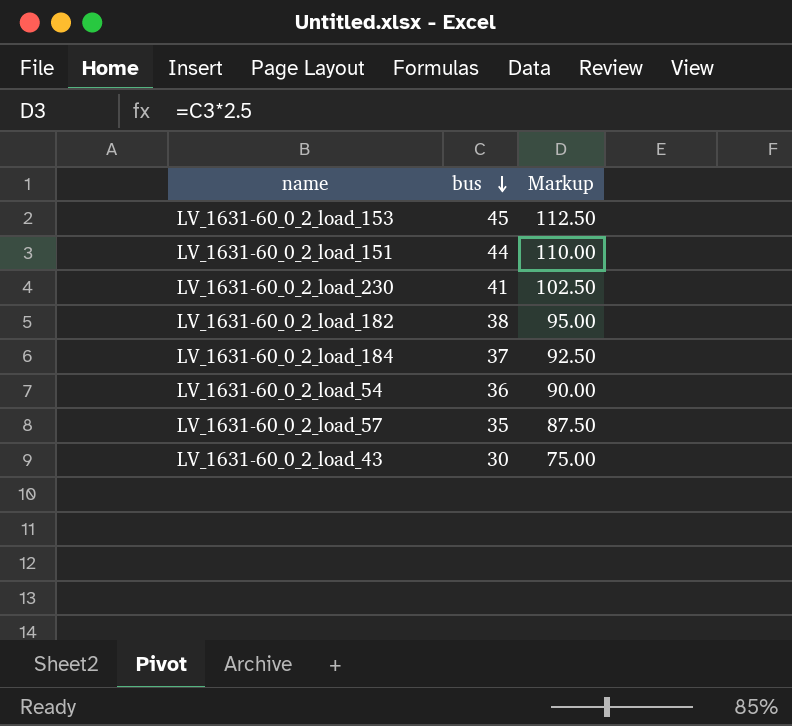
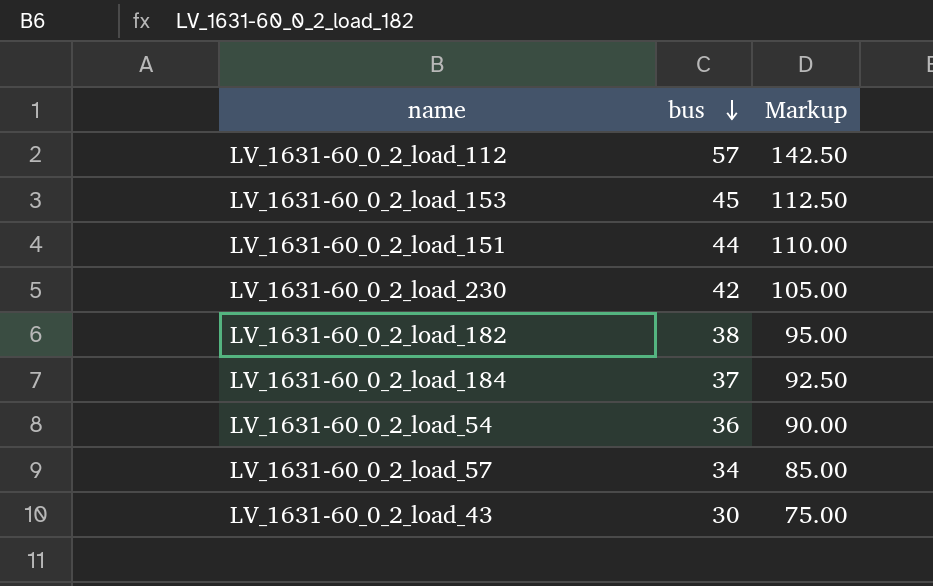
row LV_1631-60_0_2_load_112: none -> 57 | 142.50
LV_1631-60_0_2_load_230 | bus: 41 -> 42
LV_1631-60_0_2_load_230 | Markup: 102.50 -> 105.00
LV_1631-60_0_2_load_57 | bus: 35 -> 34
LV_1631-60_0_2_load_57 | Markup: 87.50 -> 85.00

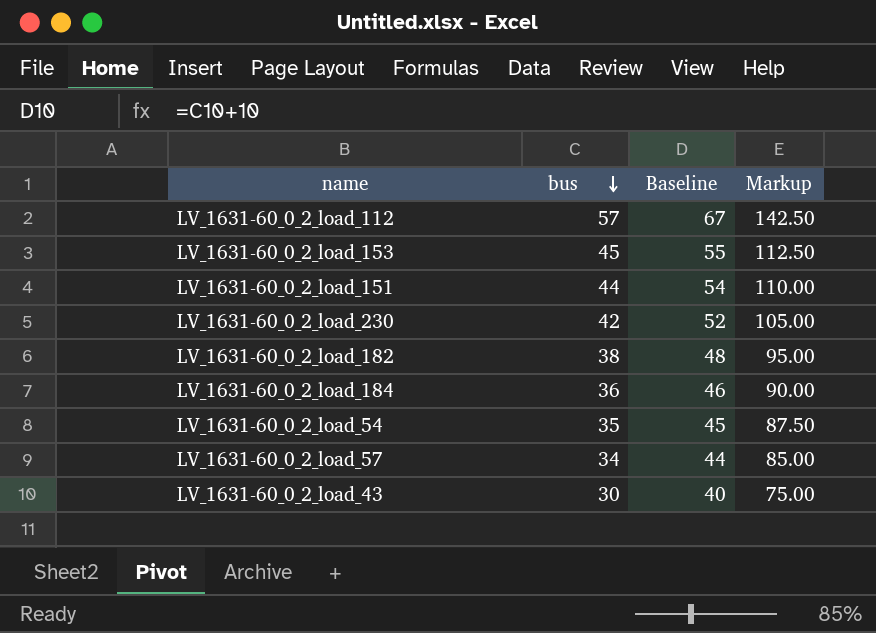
column Baseline | formula: none -> [bus] + 10
LV_1631-60_0_2_load_184 | bus: 37 -> 36
LV_1631-60_0_2_load_184 | Markup: 92.50 -> 90.00
LV_1631-60_0_2_load_54 | bus: 36 -> 35
LV_1631-60_0_2_load_54 | Markup: 90.00 -> 87.50

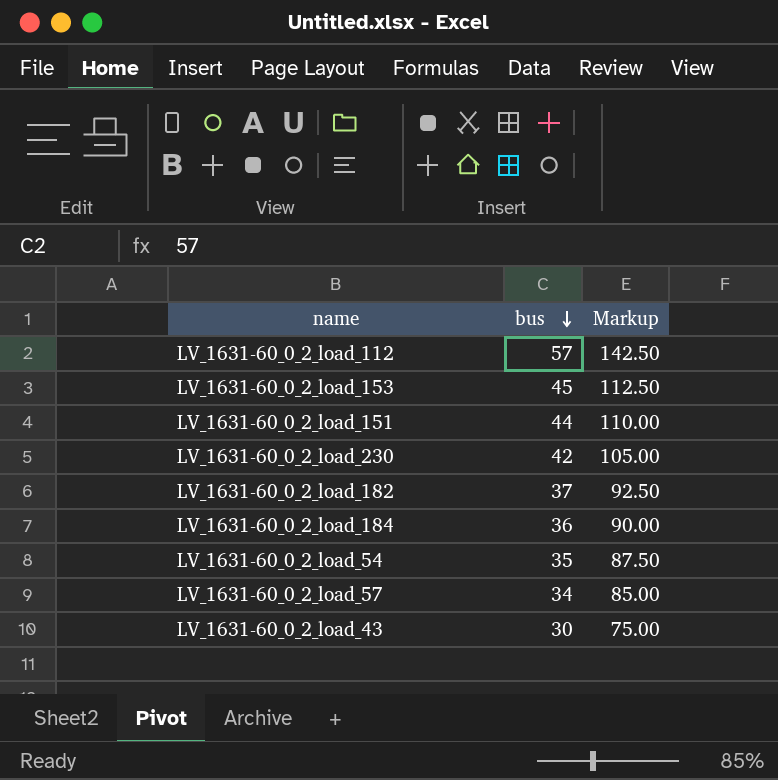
column Baseline | formula: [bus] + 10 -> none
LV_1631-60_0_2_load_182 | bus: 38 -> 37
LV_1631-60_0_2_load_182 | Markup: 95.00 -> 92.50

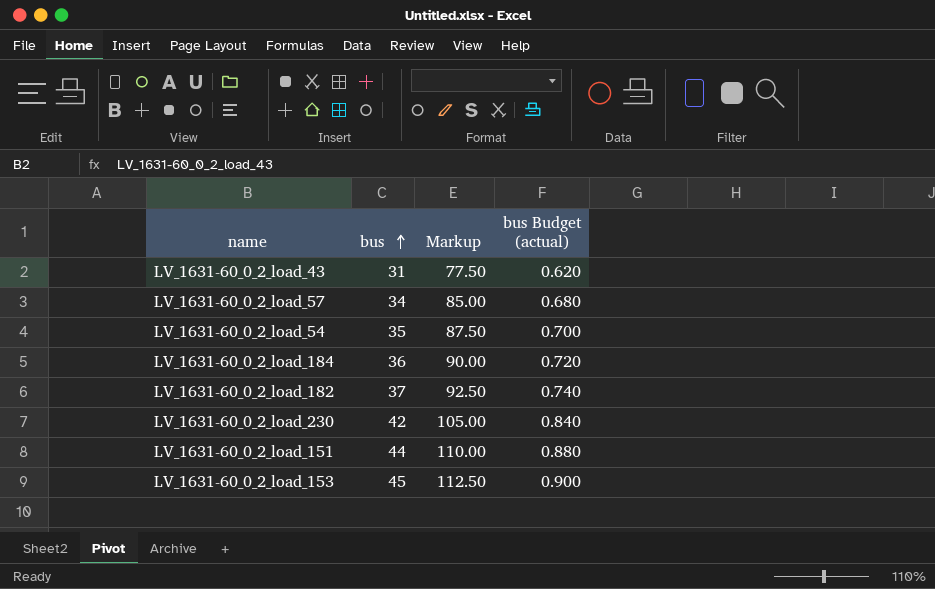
row order: bus descending -> bus ascending
column bus Budget (actual) | formula: none -> [bus] * 0.02
row LV_1631-60_0_2_load_112: 57 | 142.50 -> none
LV_1631-60_0_2_load_43 | bus: 30 -> 31
LV_1631-60_0_2_load_43 | Markup: 75.00 -> 77.50

